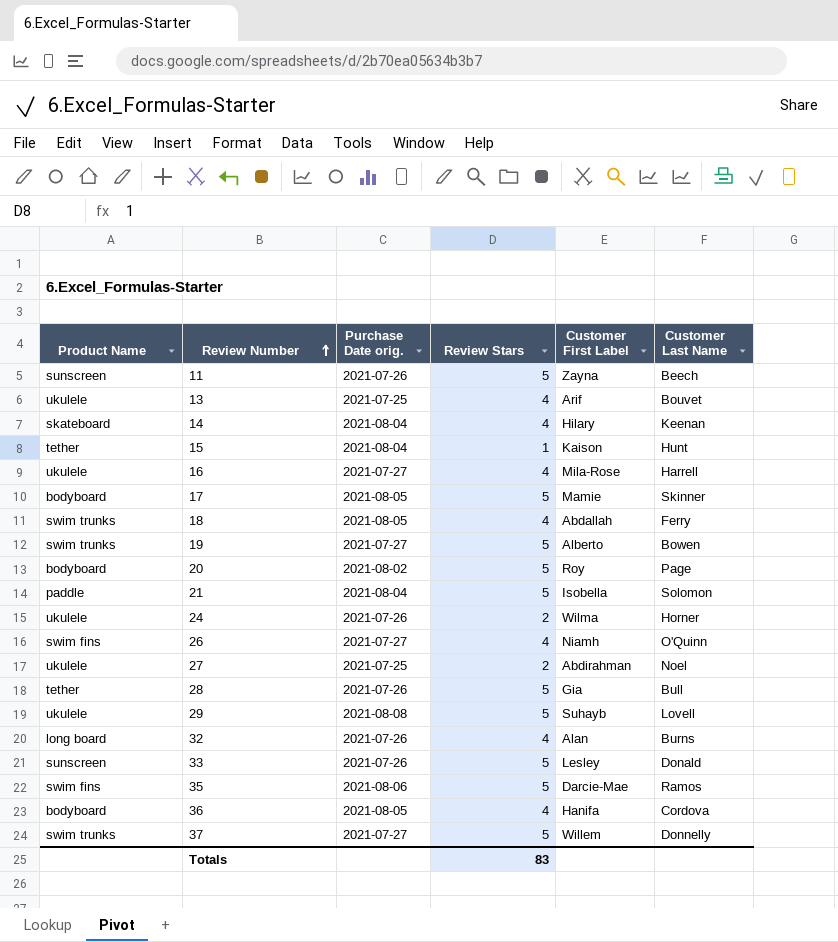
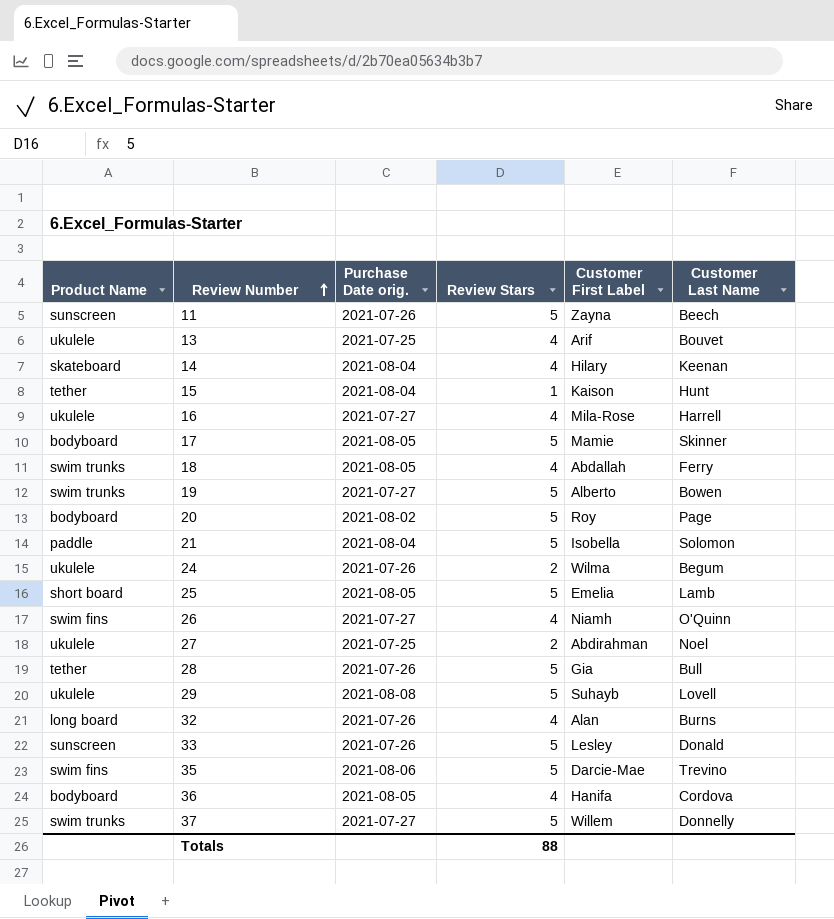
24 | Customer Last Name: Horner -> Begum
row 25: none -> short board | 2021-08-05 | 5 | Emelia | Lamb
35 | Customer Last Name: Ramos -> Trevino
Totals | Review Stars: 83 -> 88

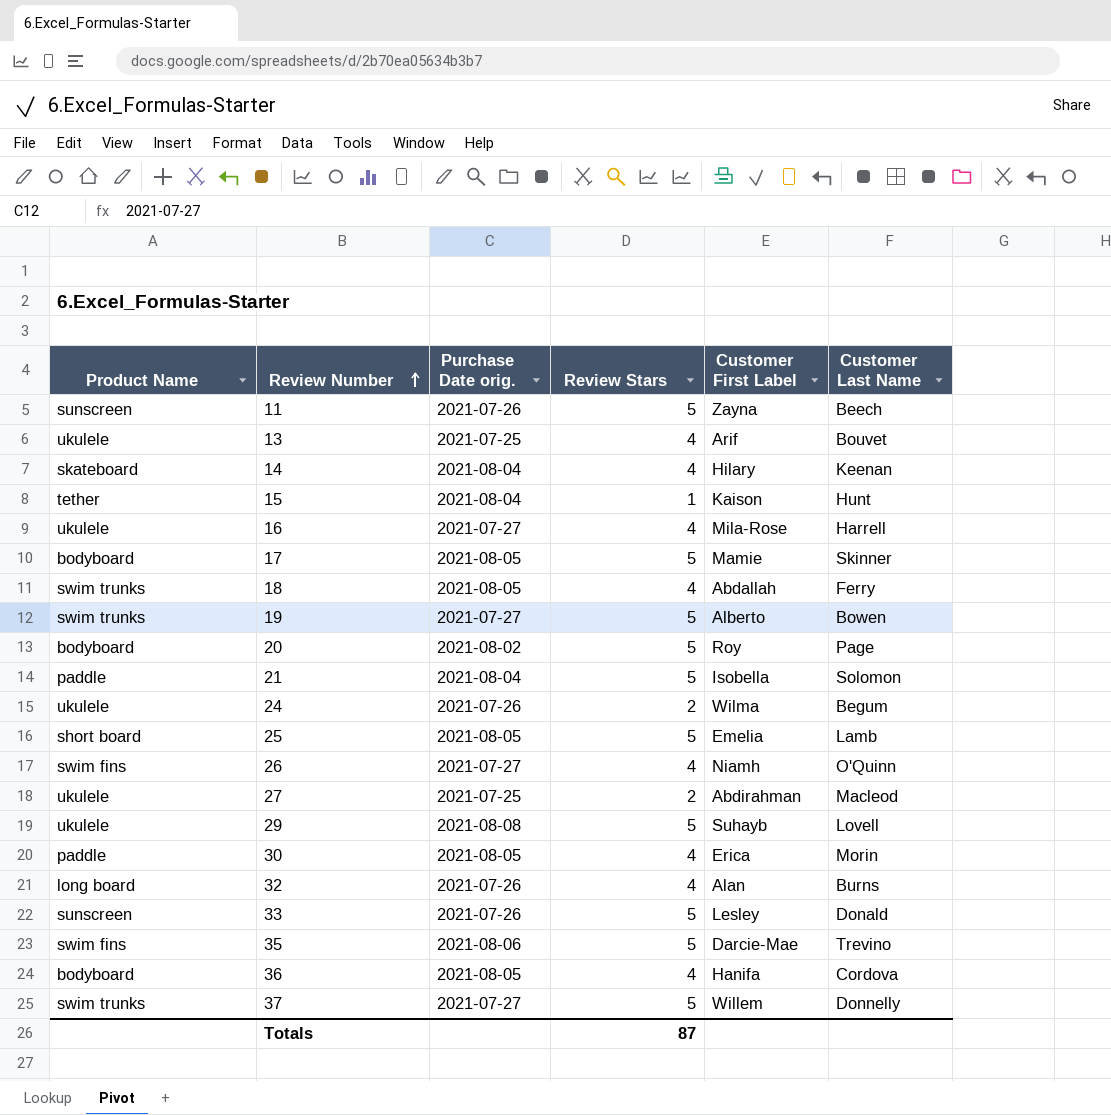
row 28: tether | 2021-07-26 | 5 | Gia | Bull -> none
27 | Customer Last Name: Noel -> Macleod
row 30: none -> paddle | 2021-08-05 | 4 | Erica | Morin
Totals | Review Stars: 88 -> 87

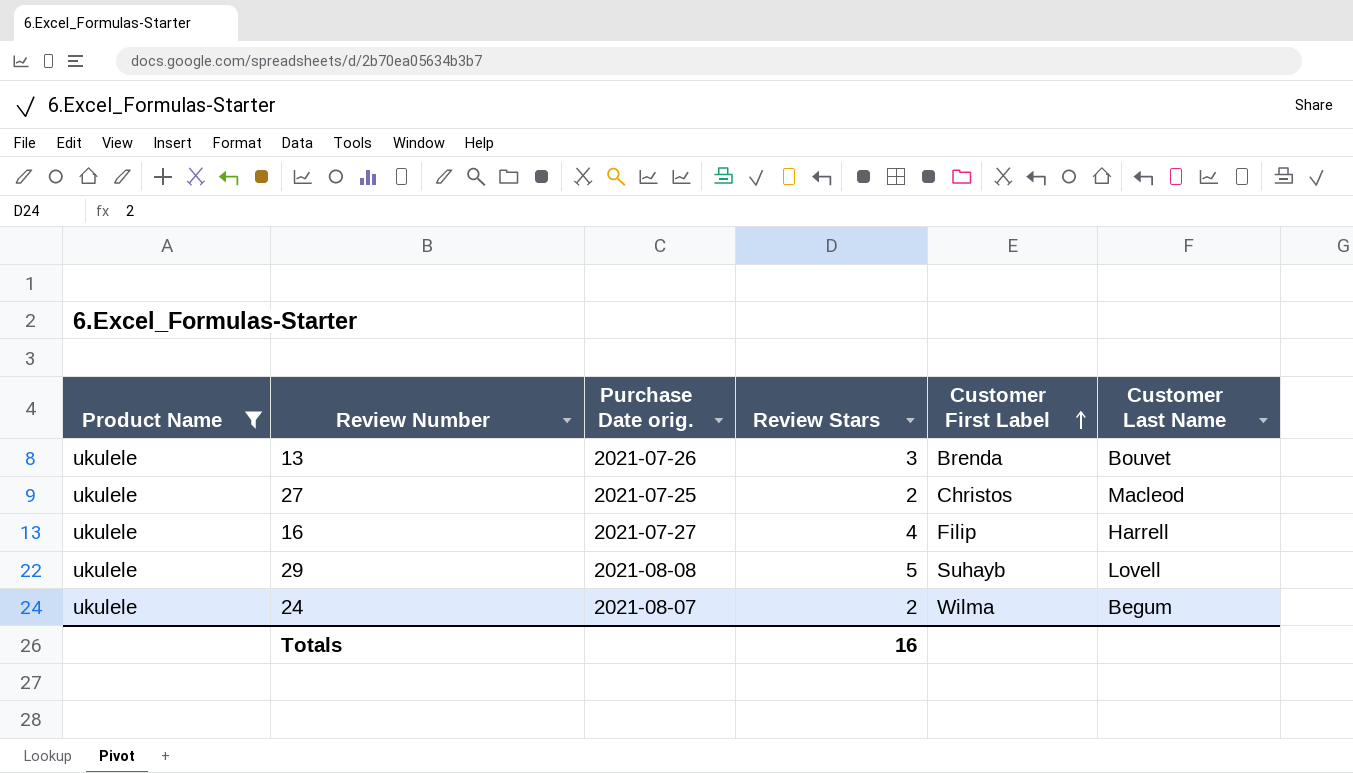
filter: none -> Product Name = ukulele
row order: Review Number ascending -> Customer First Label ascending
13 | Purchase Date orig.: 2021-07-25 -> 2021-07-26
13 | Review Stars: 4 -> 3
13 | Customer First Label: Arif -> Brenda
27 | Customer First Label: Abdirahman -> Christos
16 | Customer First Label: Mila-Rose -> Filip
24 | Purchase Date orig.: 2021-07-26 -> 2021-08-07
Totals | Review Stars: 87 -> 16

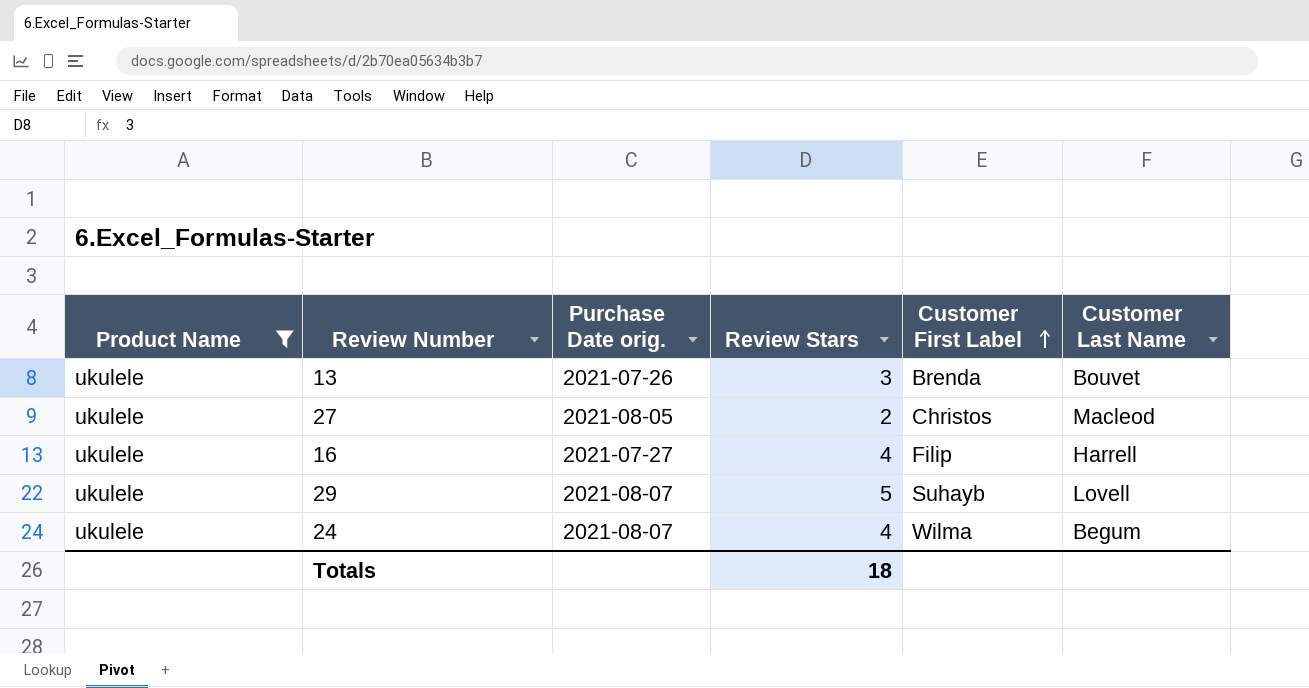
27 | Purchase Date orig.: 2021-07-25 -> 2021-08-05
29 | Purchase Date orig.: 2021-08-08 -> 2021-08-07
24 | Review Stars: 2 -> 4
Totals | Review Stars: 16 -> 18

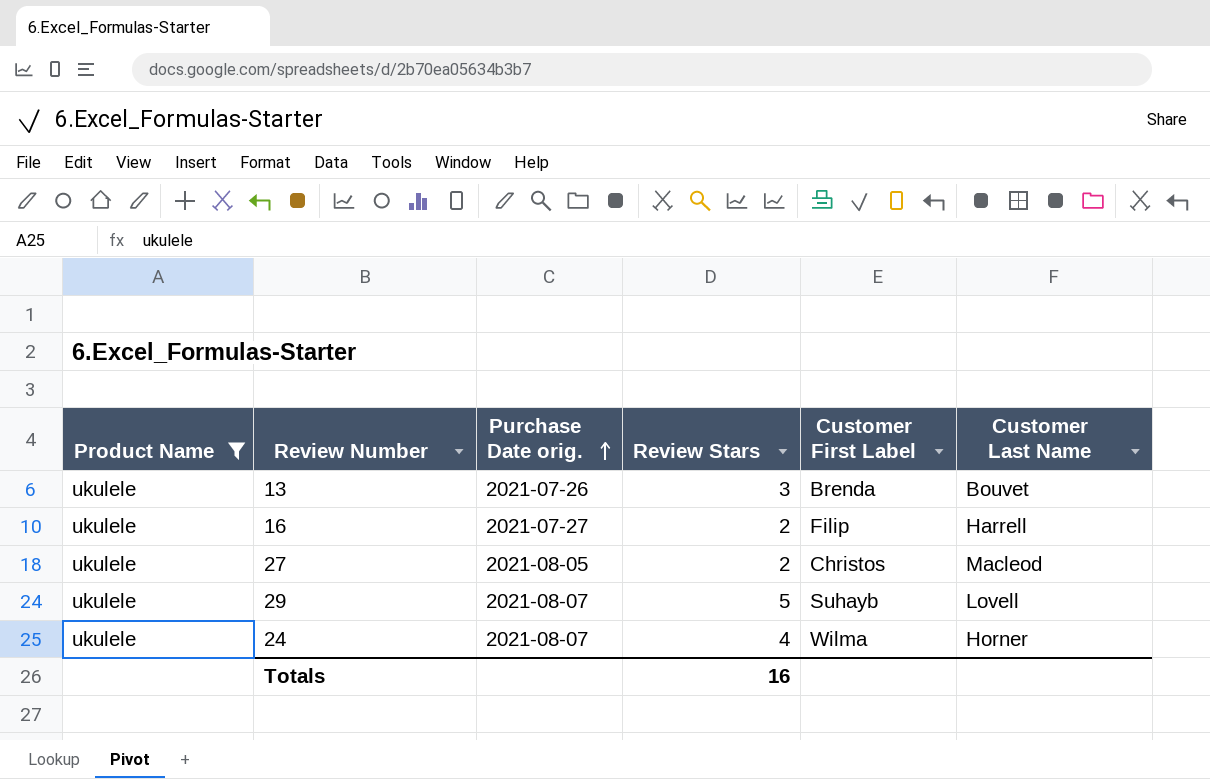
row order: Customer First Label ascending -> Purchase Date orig. ascending
16 | Review Stars: 4 -> 2
24 | Customer Last Name: Begum -> Horner
Totals | Review Stars: 18 -> 16

